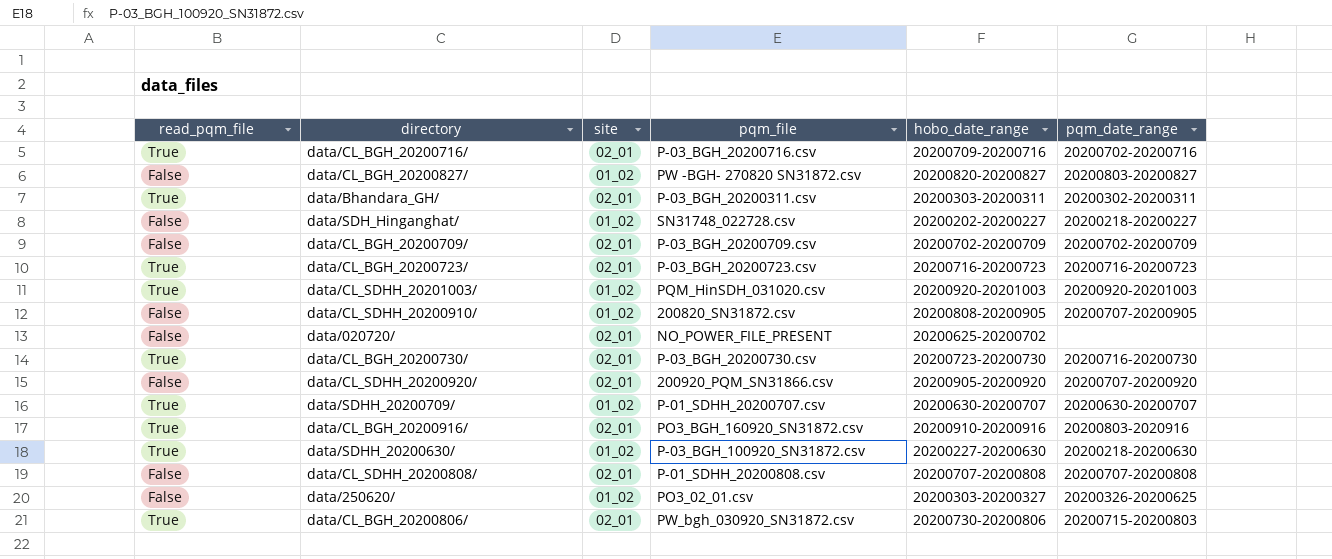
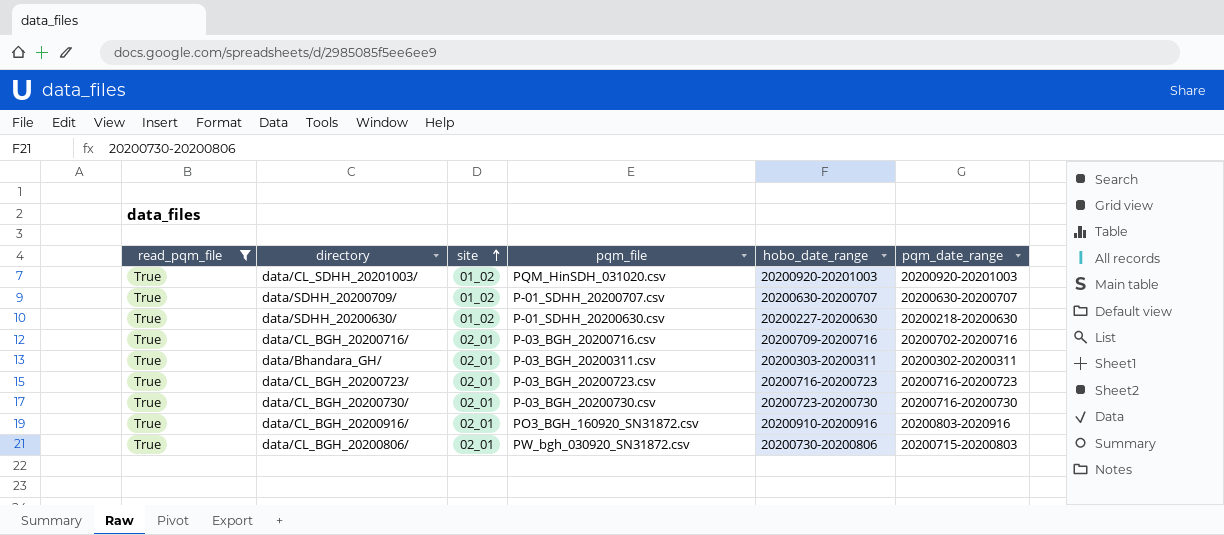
filter: none -> read_pqm_file = True
row order: none -> site ascending
data/SDHH_20200630/ | pqm_file: P-03_BGH_100920_SN31872.csv -> P-01_SDHH_20200630.csv

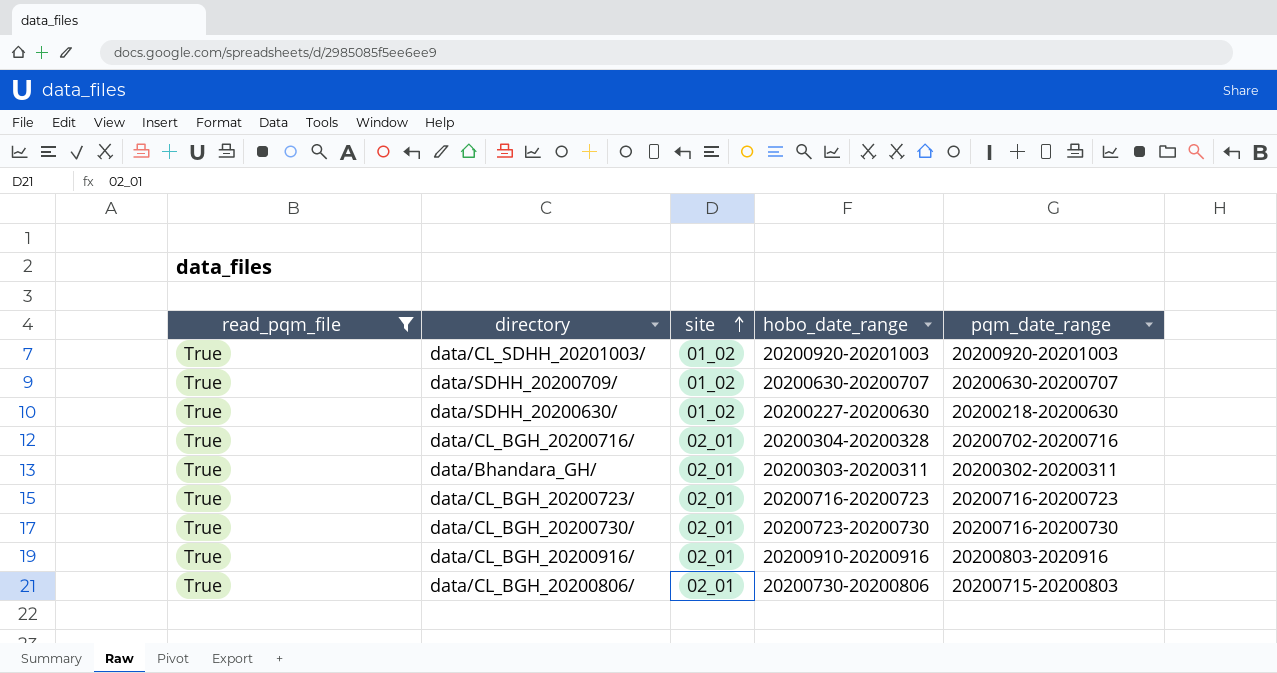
column pqm_file | position: 4 -> none
data/CL_BGH_20200716/ | hobo_date_range: 20200709-20200716 -> 20200304-20200328

